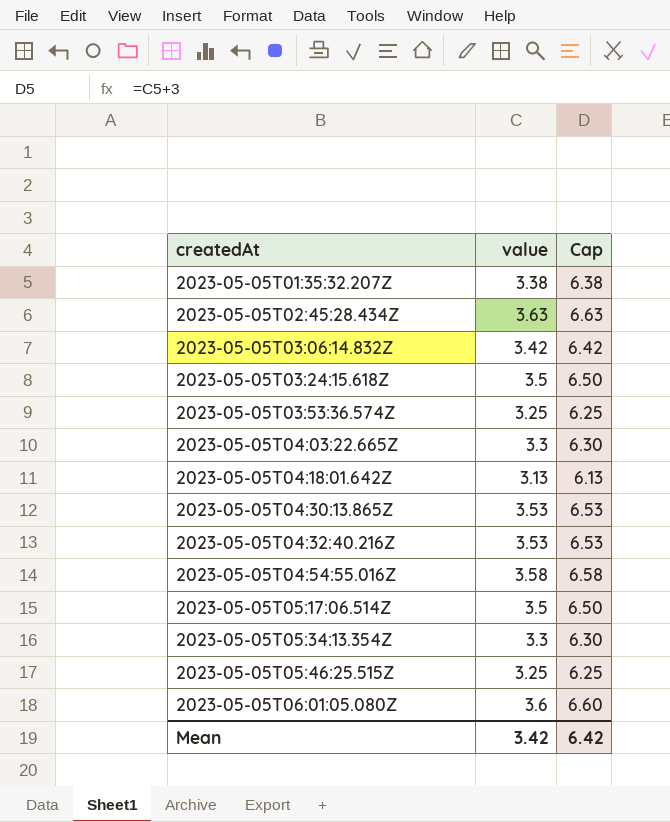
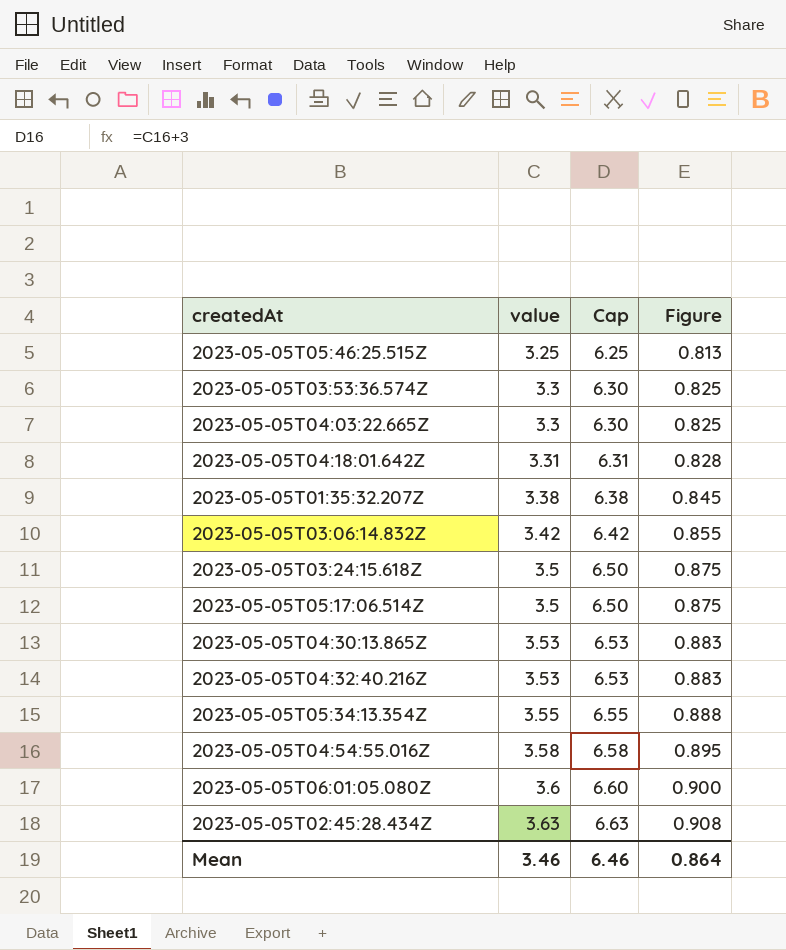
row order: createdAt ascending -> value ascending
column Figure | formula: none -> [value] * 0.25
2023-05-05T03:53:36.574Z | value: 3.25 -> 3.3
2023-05-05T03:53:36.574Z | Cap: 6.25 -> 6.30
2023-05-05T04:18:01.642Z | value: 3.13 -> 3.31
2023-05-05T04:18:01.642Z | Cap: 6.13 -> 6.31
2023-05-05T05:34:13.354Z | value: 3.3 -> 3.55
2023-05-05T05:34:13.354Z | Cap: 6.30 -> 6.55
Mean | value: 3.42 -> 3.46
Mean | Cap: 6.42 -> 6.46

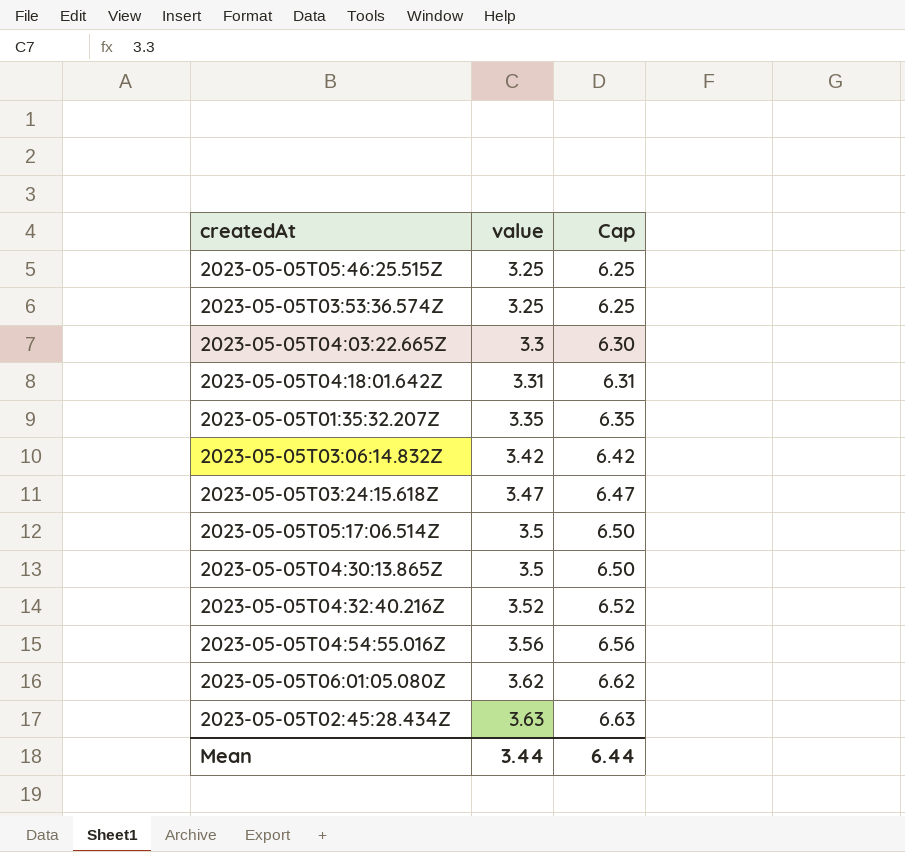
column Figure | formula: [value] * 0.25 -> none
row 2023-05-05T05:34:13.354Z: 3.55 | 6.55 | 0.888 -> none
2023-05-05T03:53:36.574Z | value: 3.3 -> 3.25
2023-05-05T03:53:36.574Z | Cap: 6.30 -> 6.25
2023-05-05T01:35:32.207Z | value: 3.38 -> 3.35
2023-05-05T01:35:32.207Z | Cap: 6.38 -> 6.35
2023-05-05T03:24:15.618Z | value: 3.5 -> 3.47
2023-05-05T03:24:15.618Z | Cap: 6.50 -> 6.47
2023-05-05T04:30:13.865Z | value: 3.53 -> 3.5
2023-05-05T04:30:13.865Z | Cap: 6.53 -> 6.50
2023-05-05T04:32:40.216Z | value: 3.53 -> 3.52
2023-05-05T04:32:40.216Z | Cap: 6.53 -> 6.52
2023-05-05T04:54:55.016Z | value: 3.58 -> 3.56
2023-05-05T04:54:55.016Z | Cap: 6.58 -> 6.56
2023-05-05T06:01:05.080Z | value: 3.6 -> 3.62
2023-05-05T06:01:05.080Z | Cap: 6.60 -> 6.62
Mean | value: 3.46 -> 3.44
Mean | Cap: 6.46 -> 6.44

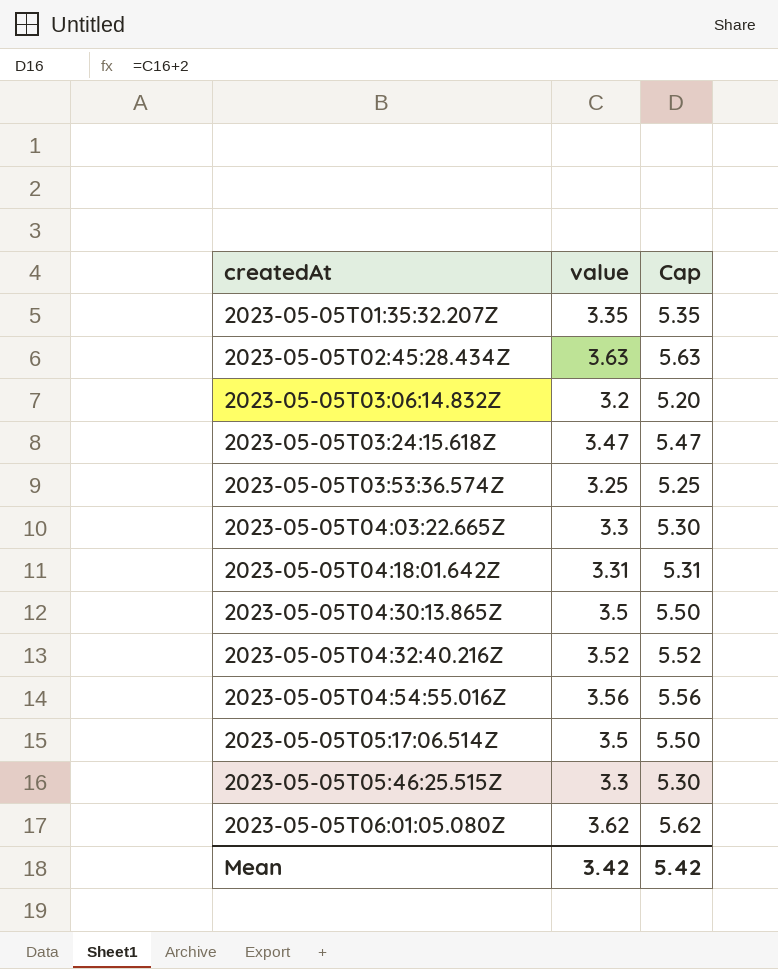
row order: value ascending -> createdAt ascending
column Cap | formula: [value] + 3 -> [value] + 2
2023-05-05T03:06:14.832Z | value: 3.42 -> 3.2
2023-05-05T05:46:25.515Z | value: 3.25 -> 3.3
Mean | value: 3.44 -> 3.42
Mean | Cap: 6.44 -> 5.42

